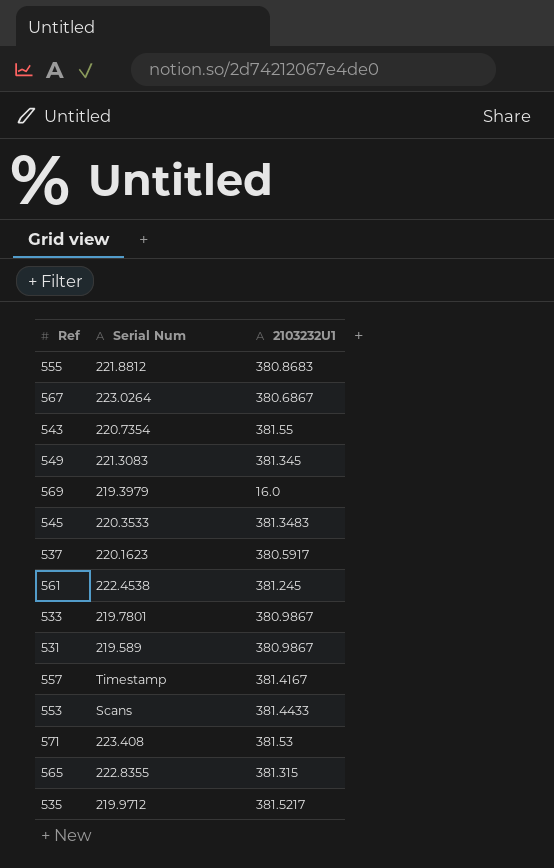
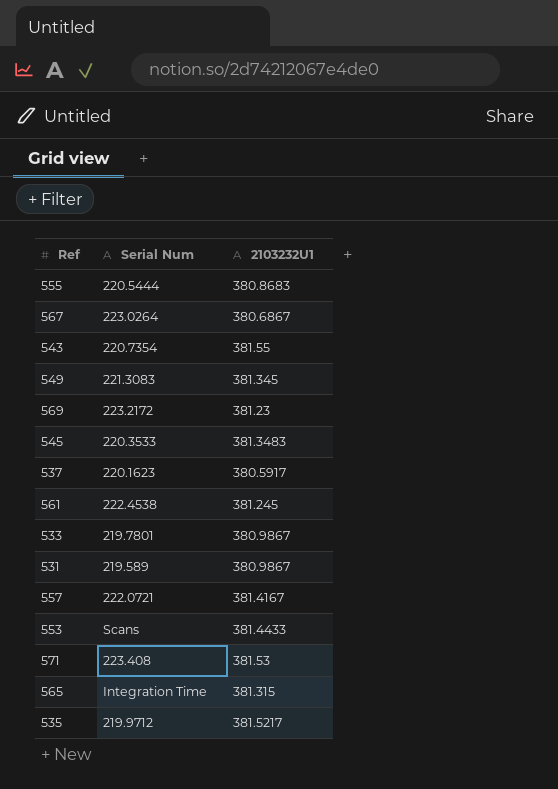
555 | Serial Num: 221.8812 -> 220.5444
569 | Serial Num: 219.3979 -> 223.2172
569 | 2103232U1: 16.0 -> 381.23
557 | Serial Num: Timestamp -> 222.0721
565 | Serial Num: 222.8355 -> Integration Time

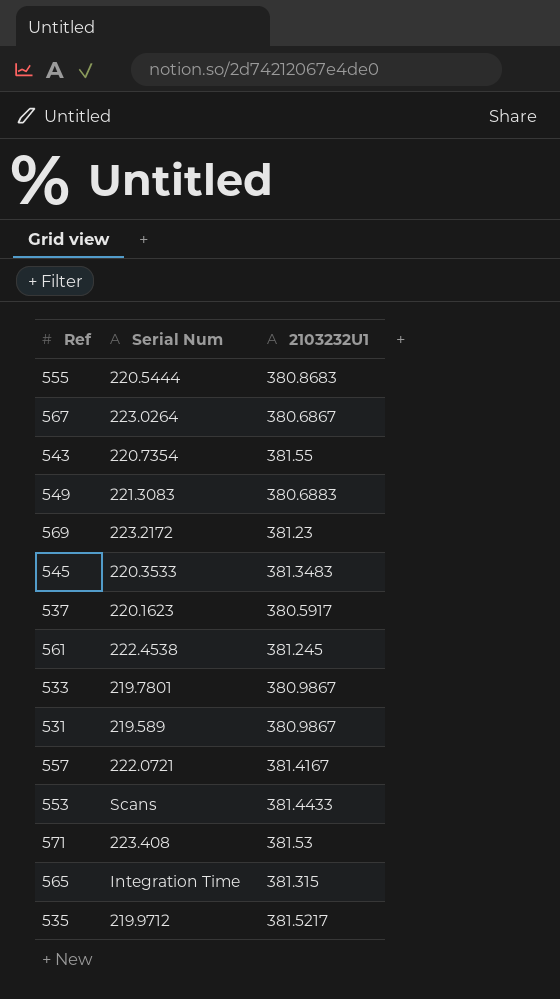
549 | 2103232U1: 381.345 -> 380.6883

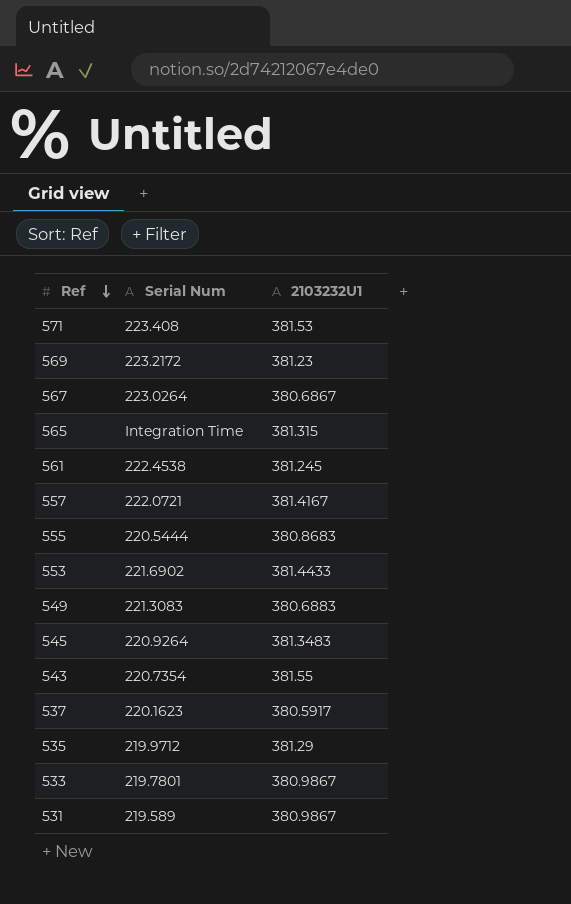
row order: none -> Ref descending
553 | Serial Num: Scans -> 221.6902
545 | Serial Num: 220.3533 -> 220.9264
535 | 2103232U1: 381.5217 -> 381.29

